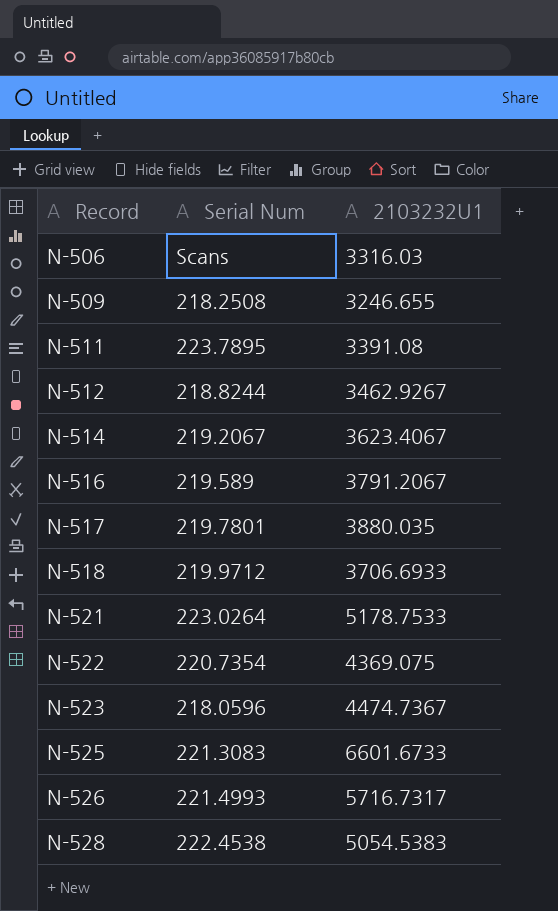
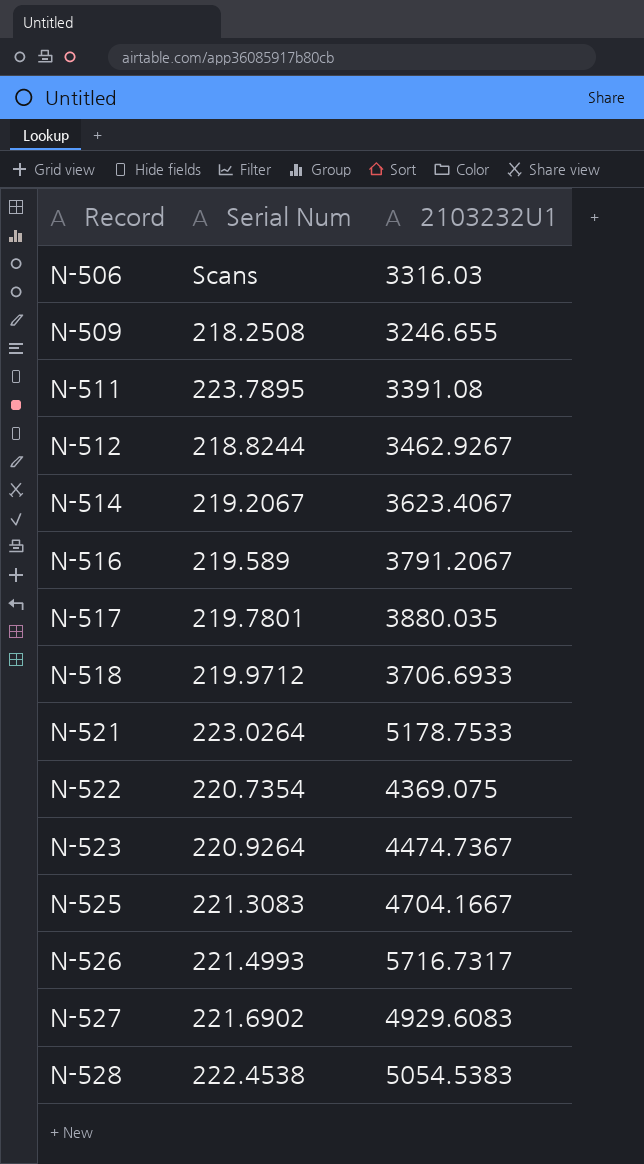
N-523 | Serial Num: 218.0596 -> 220.9264
N-525 | 2103232U1: 6601.6733 -> 4704.1667
row N-527: none -> 221.6902 | 4929.6083

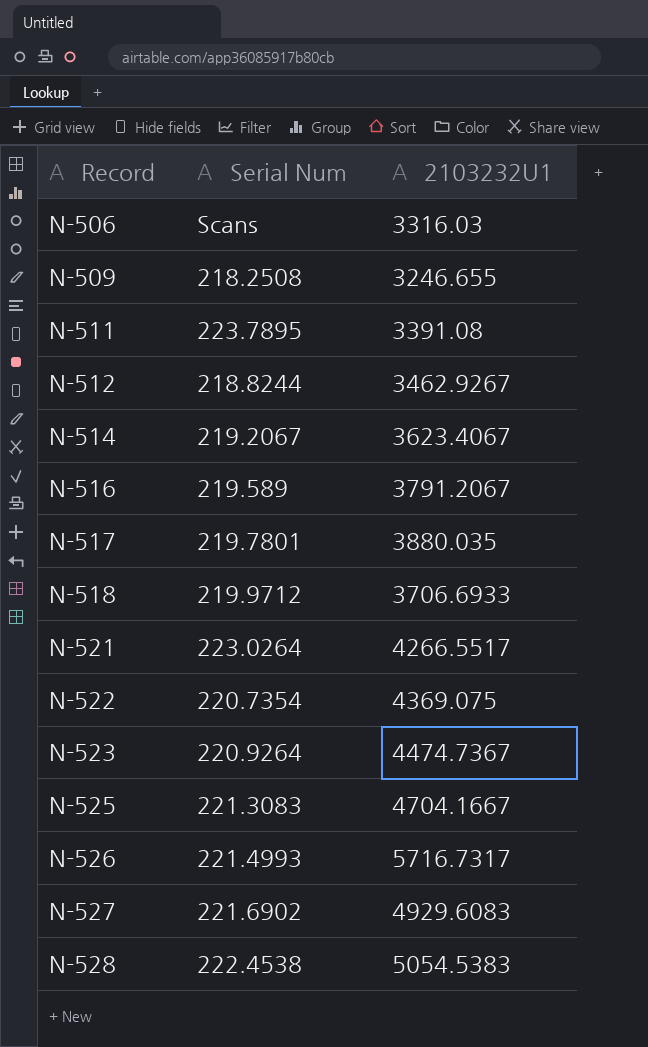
N-521 | 2103232U1: 5178.7533 -> 4266.5517

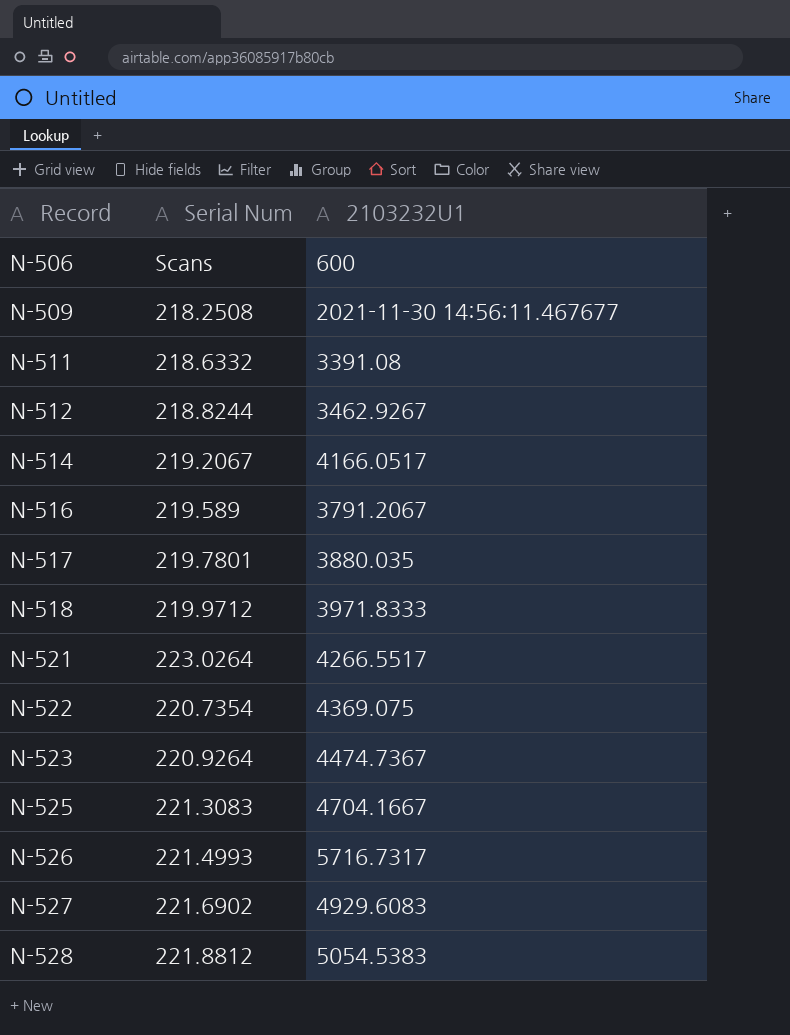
N-506 | 2103232U1: 3316.03 -> 600
N-509 | 2103232U1: 3246.655 -> 2021-11-30 14:56:11.467677
N-511 | Serial Num: 223.7895 -> 218.6332
N-514 | 2103232U1: 3623.4067 -> 4166.0517
N-518 | 2103232U1: 3706.6933 -> 3971.8333
N-528 | Serial Num: 222.4538 -> 221.8812

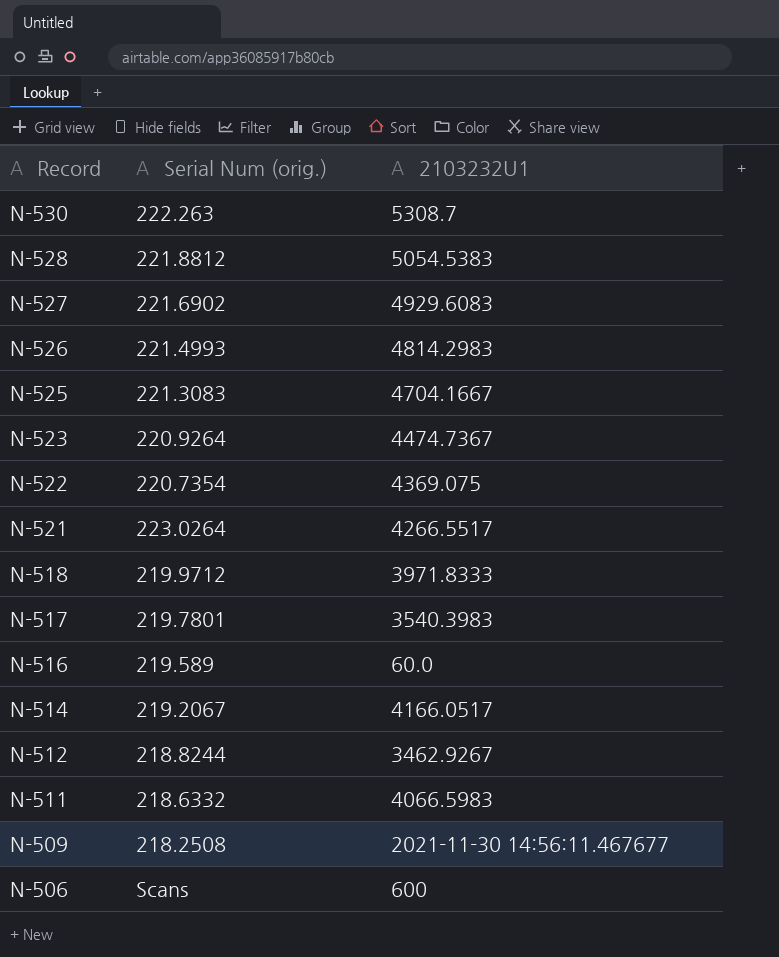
row order: Record ascending -> Record descending
column name: Serial Num -> Serial Num (orig.)
row N-530: none -> 222.263 | 5308.7
N-526 | 2103232U1: 5716.7317 -> 4814.2983
N-517 | 2103232U1: 3880.035 -> 3540.3983
N-516 | 2103232U1: 3791.2067 -> 60.0
N-511 | 2103232U1: 3391.08 -> 4066.5983

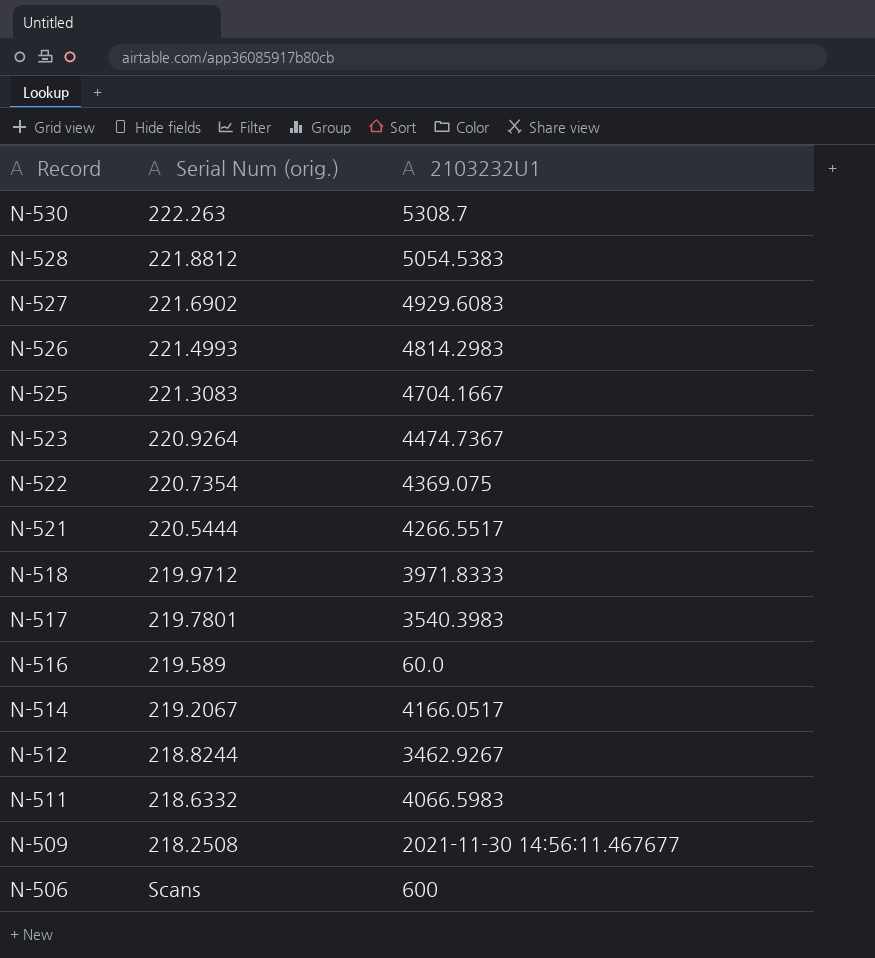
N-521 | Serial Num (orig.): 223.0264 -> 220.5444

